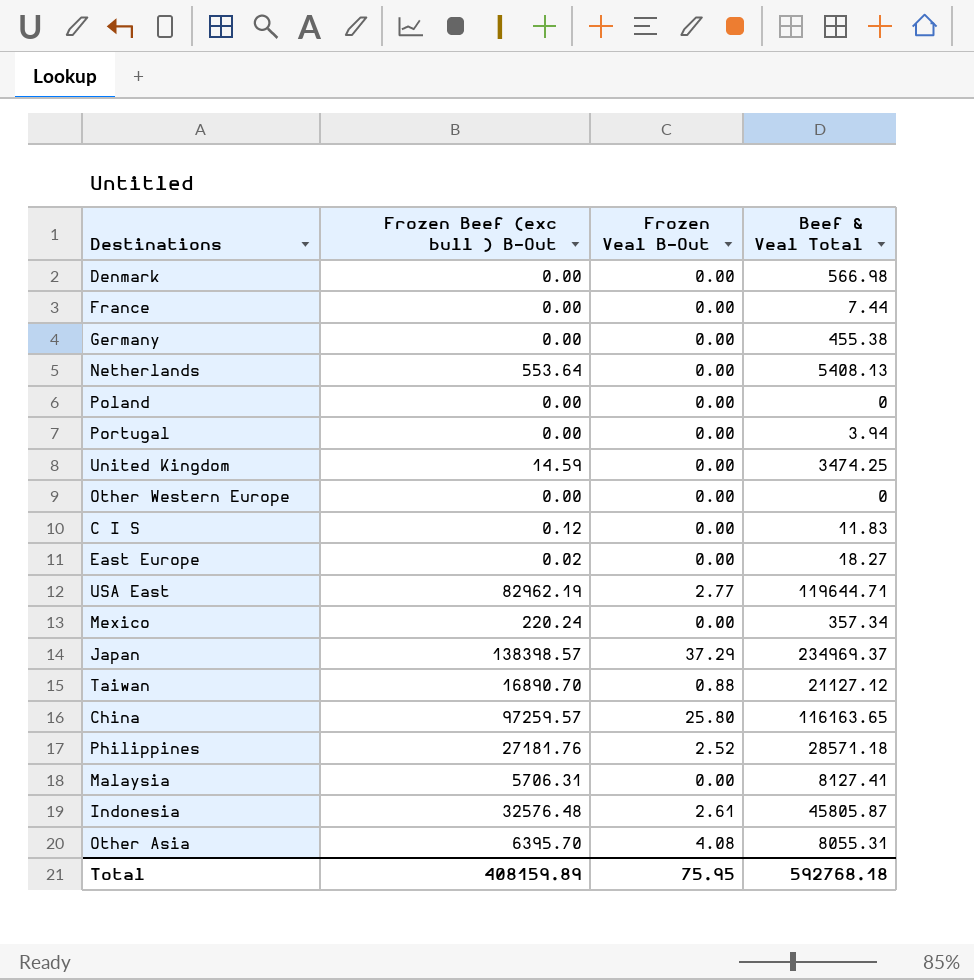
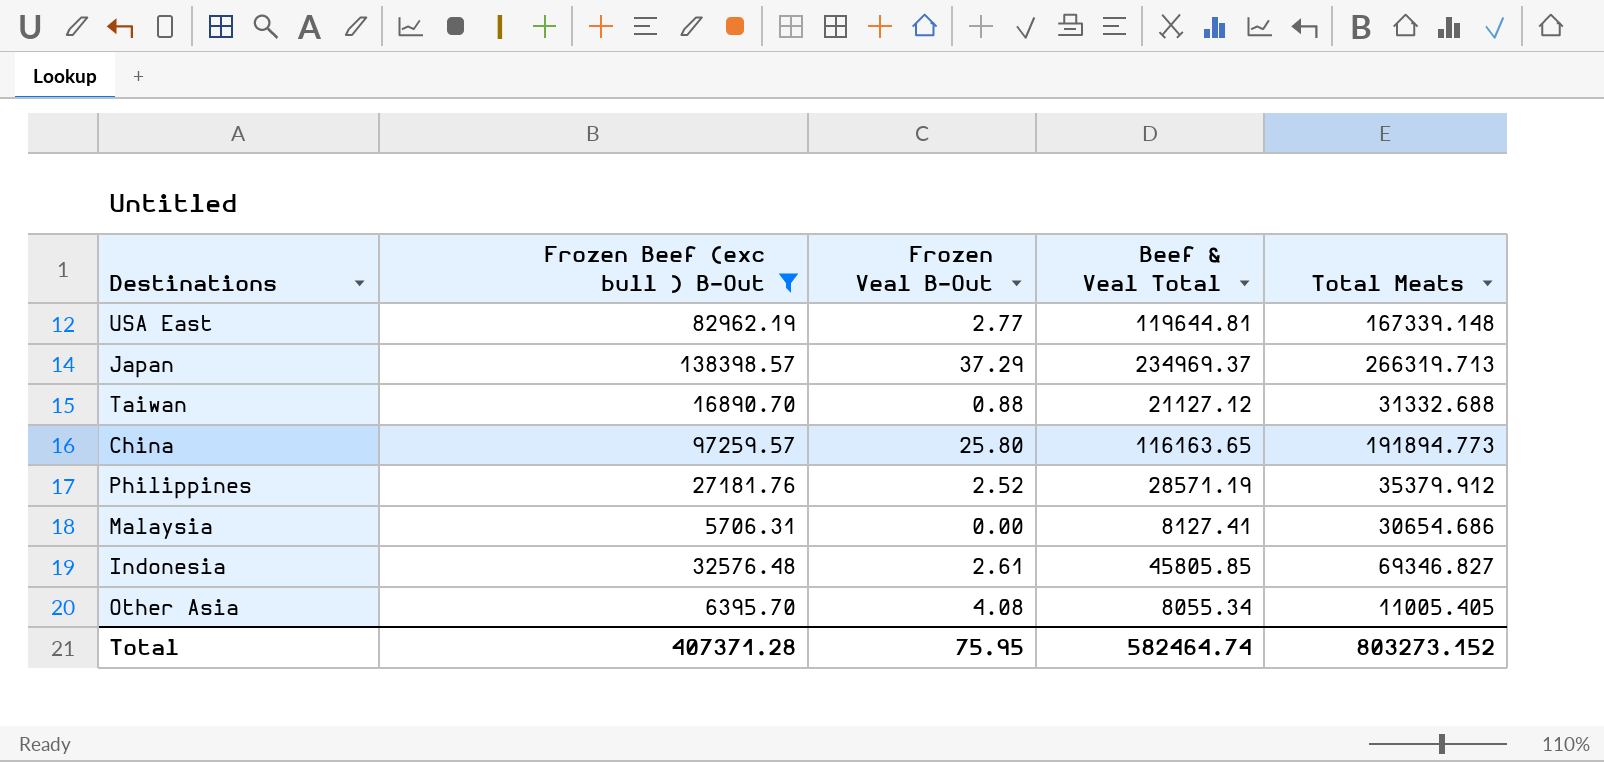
filter: none -> Frozen Beef (exc bull ) B-Out >= 5706.31
column Total Meats | position: none -> 5
USA East | Beef & Veal Total: 119644.71 -> 119644.81
Philippines | Beef & Veal Total: 28571.18 -> 28571.19
Indonesia | Beef & Veal Total: 45805.87 -> 45805.85
Other Asia | Beef & Veal Total: 8055.31 -> 8055.34
Total | Frozen Beef (exc bull ) B-Out: 408159.89 -> 407371.28
Total | Beef & Veal Total: 592768.18 -> 582464.74

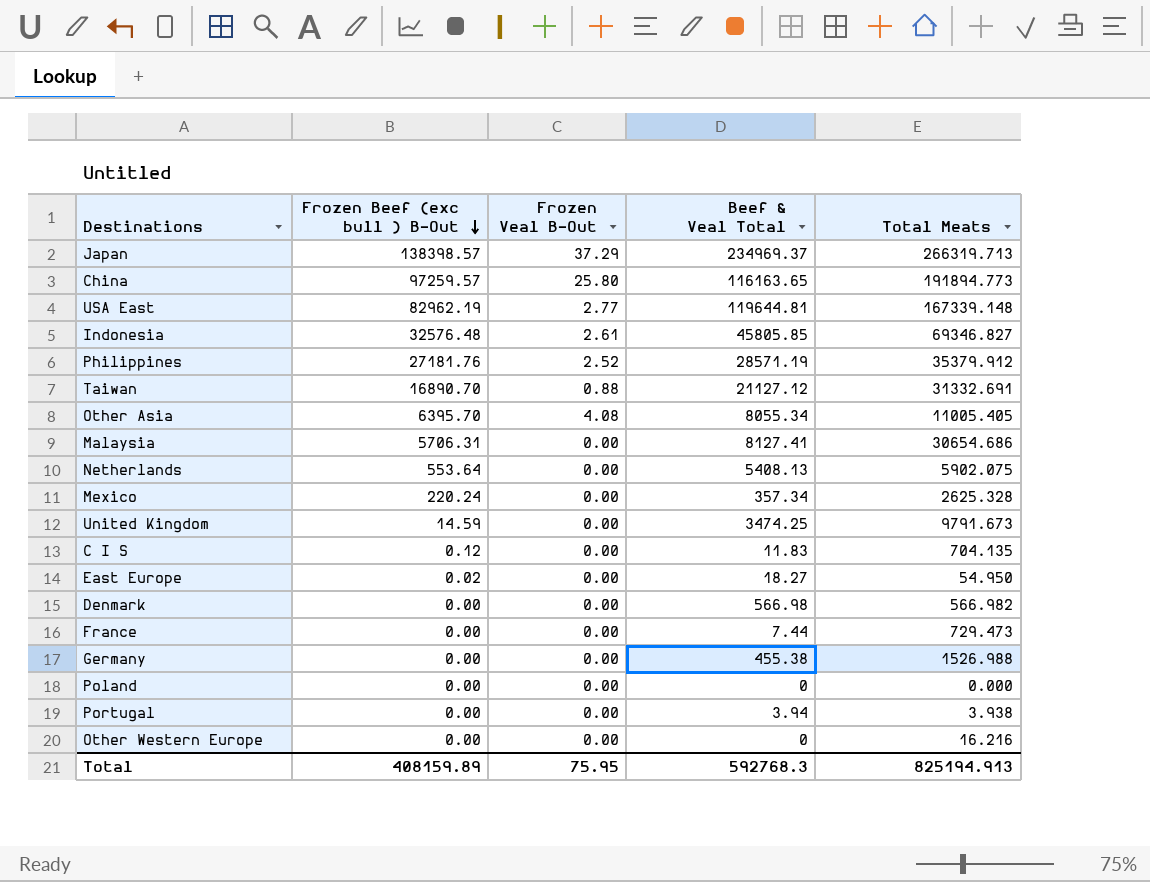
filter: Frozen Beef (exc bull ) B-Out >= 5706.31 -> none
row order: none -> Frozen Beef (exc bull ) B-Out descending
Taiwan | Total Meats: 31332.688 -> 31332.691
Total | Frozen Beef (exc bull ) B-Out: 407371.28 -> 408159.89
Total | Beef & Veal Total: 582464.74 -> 592768.3
Total | Total Meats: 803273.152 -> 825194.913

